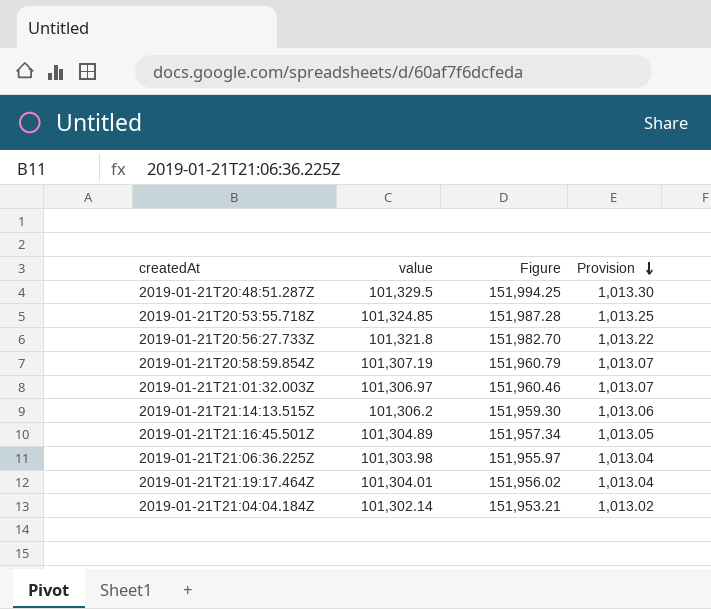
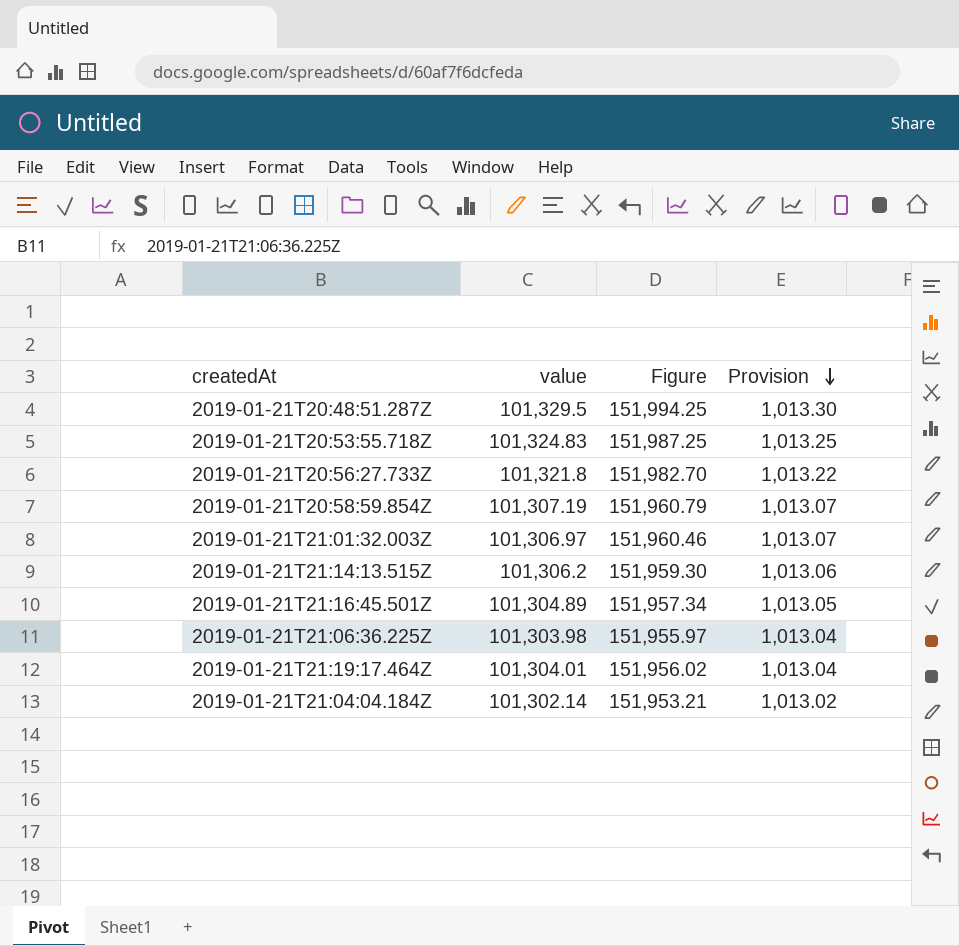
2019-01-21T20:53:55.718Z | value: 101,324.85 -> 101,324.83
2019-01-21T20:53:55.718Z | Figure: 151,987.28 -> 151,987.25

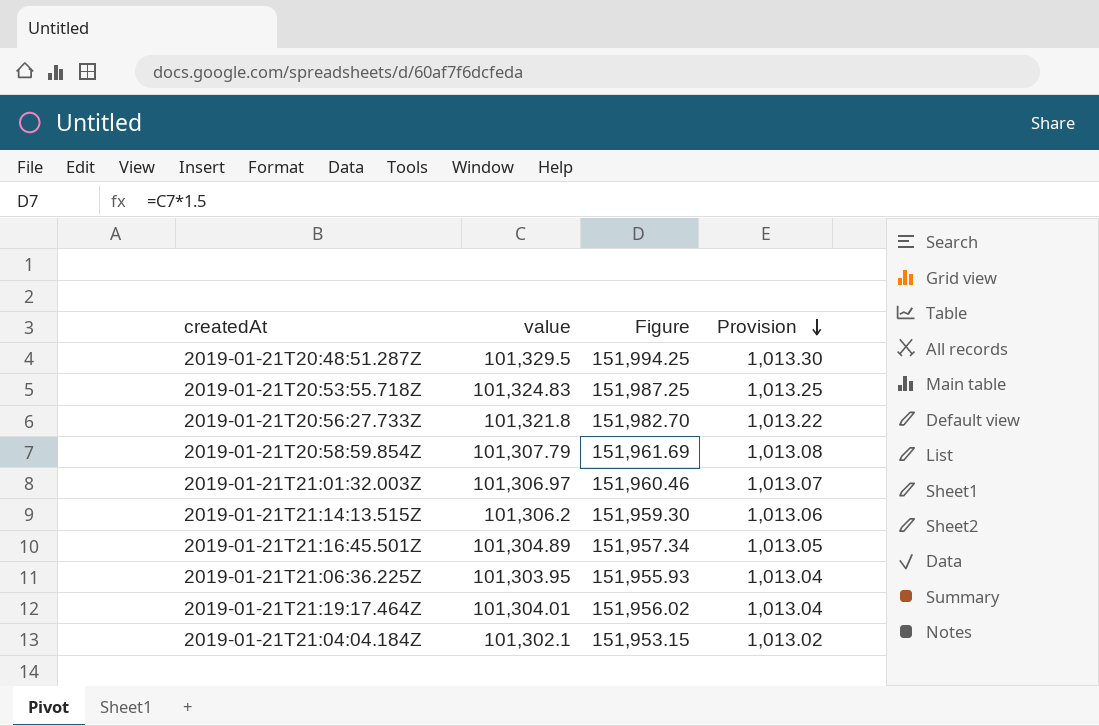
2019-01-21T20:58:59.854Z | value: 101,307.19 -> 101,307.79
2019-01-21T20:58:59.854Z | Figure: 151,960.79 -> 151,961.69
2019-01-21T20:58:59.854Z | Provision: 1,013.07 -> 1,013.08
2019-01-21T21:06:36.225Z | value: 101,303.98 -> 101,303.95
2019-01-21T21:06:36.225Z | Figure: 151,955.97 -> 151,955.93
2019-01-21T21:04:04.184Z | value: 101,302.14 -> 101,302.1
2019-01-21T21:04:04.184Z | Figure: 151,953.21 -> 151,953.15

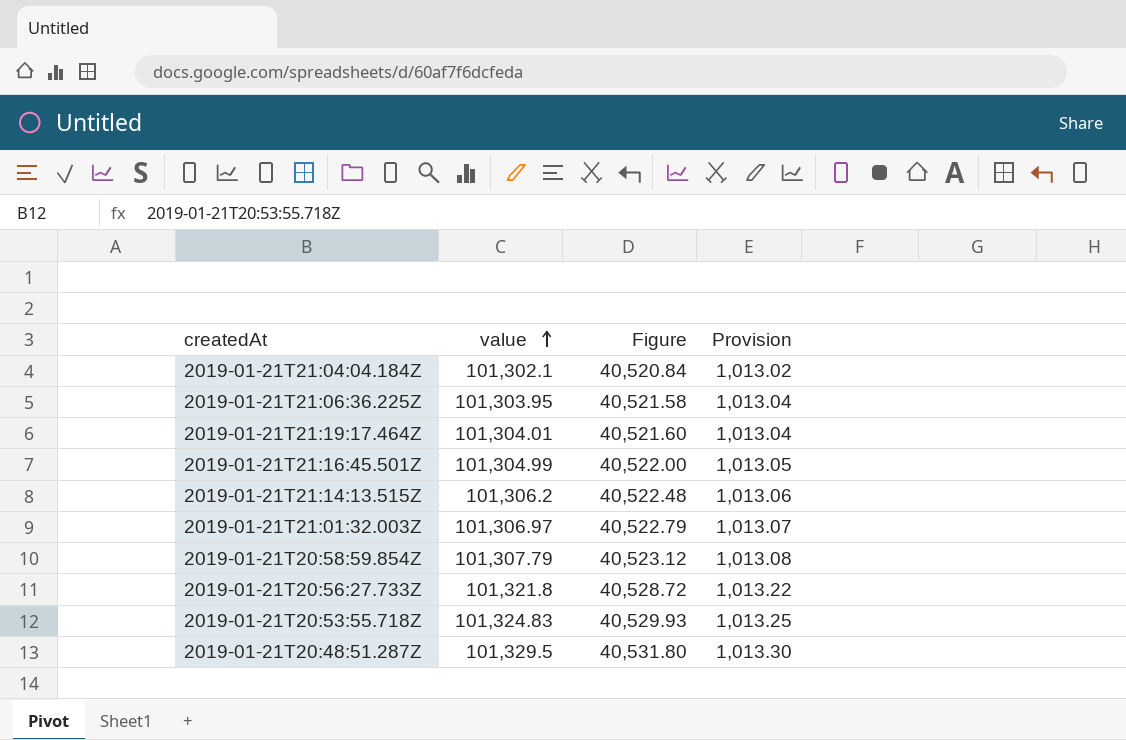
row order: Provision descending -> value ascending
column Figure | formula: [value] * 1.5 -> [value] * 0.4
2019-01-21T21:16:45.501Z | value: 101,304.89 -> 101,304.99

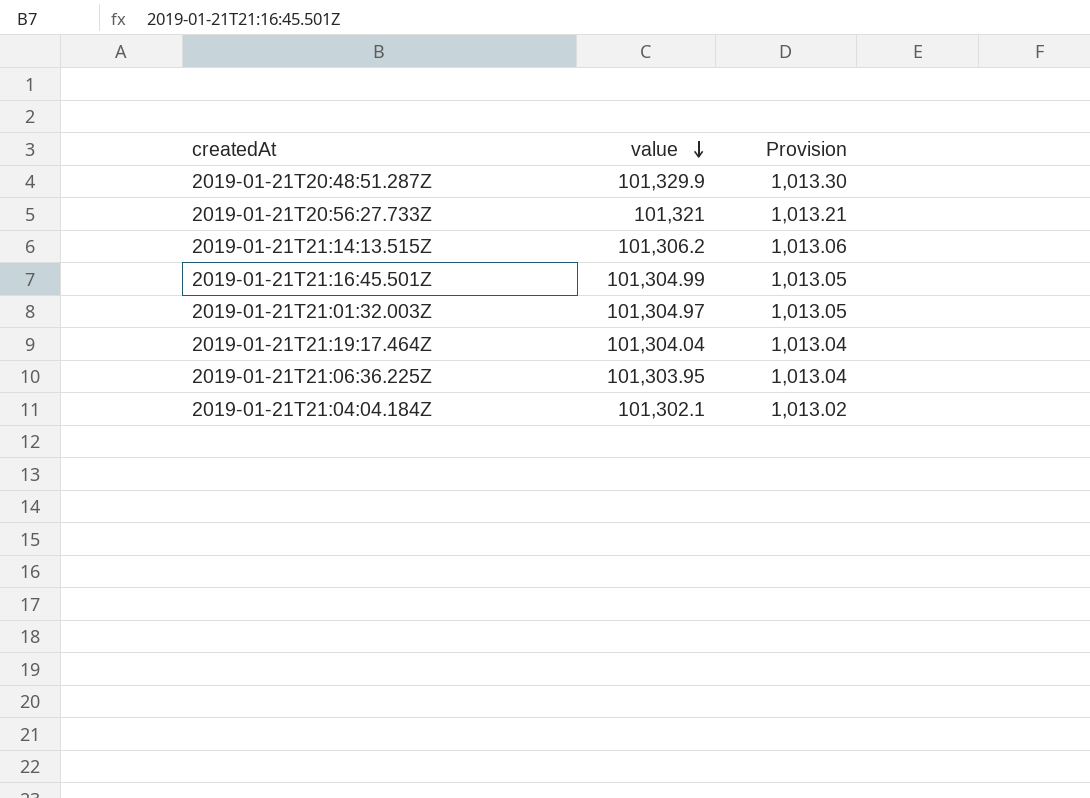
row order: value ascending -> value descending
column Figure | formula: [value] * 0.4 -> none
row 2019-01-21T20:58:59.854Z: 101,307.79 | 40,523.12 | 1,013.08 -> none
row 2019-01-21T20:53:55.718Z: 101,324.83 | 40,529.93 | 1,013.25 -> none
2019-01-21T20:48:51.287Z | value: 101,329.5 -> 101,329.9
2019-01-21T20:56:27.733Z | value: 101,321.8 -> 101,321
2019-01-21T20:56:27.733Z | Provision: 1,013.22 -> 1,013.21
2019-01-21T21:01:32.003Z | value: 101,306.97 -> 101,304.97
2019-01-21T21:01:32.003Z | Provision: 1,013.07 -> 1,013.05
2019-01-21T21:19:17.464Z | value: 101,304.01 -> 101,304.04

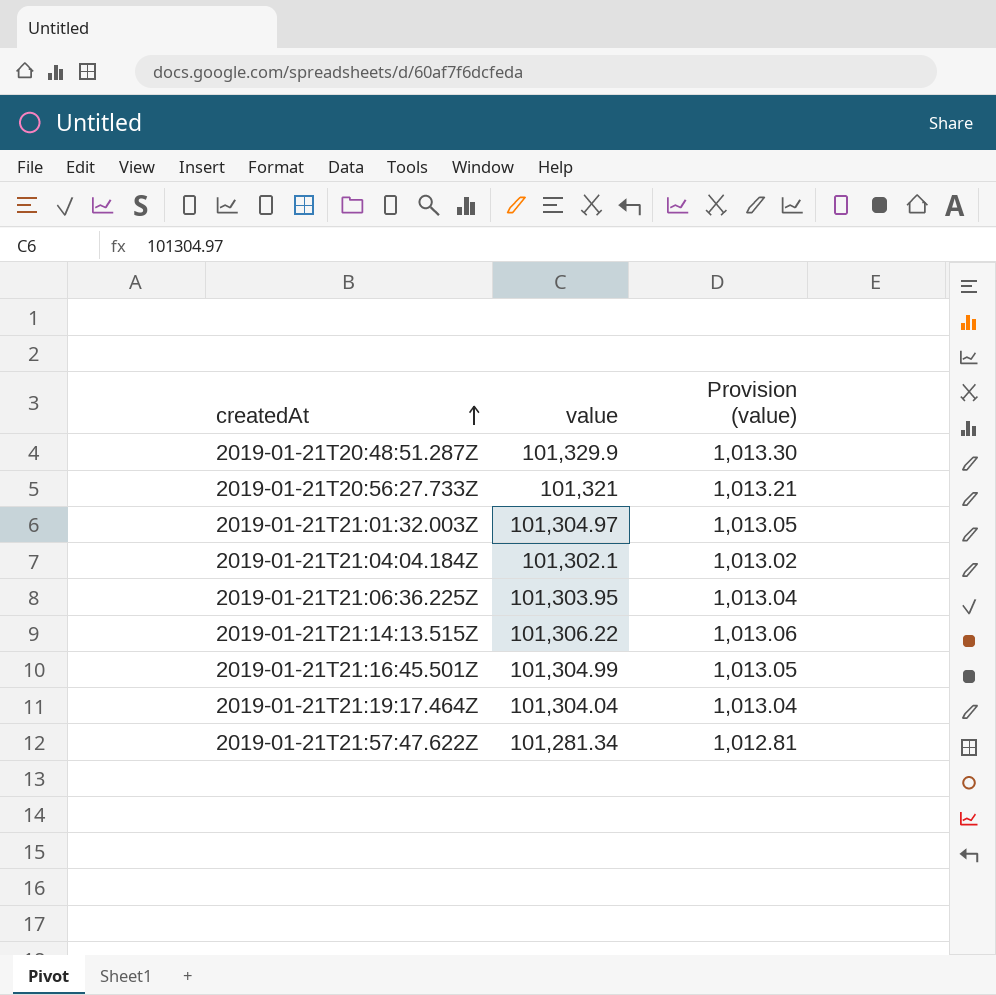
row order: value descending -> createdAt ascending
column name: Provision -> Provision (value)
2019-01-21T21:14:13.515Z | value: 101,306.2 -> 101,306.22
row 2019-01-21T21:57:47.622Z: none -> 101,281.34 | 1,012.81

